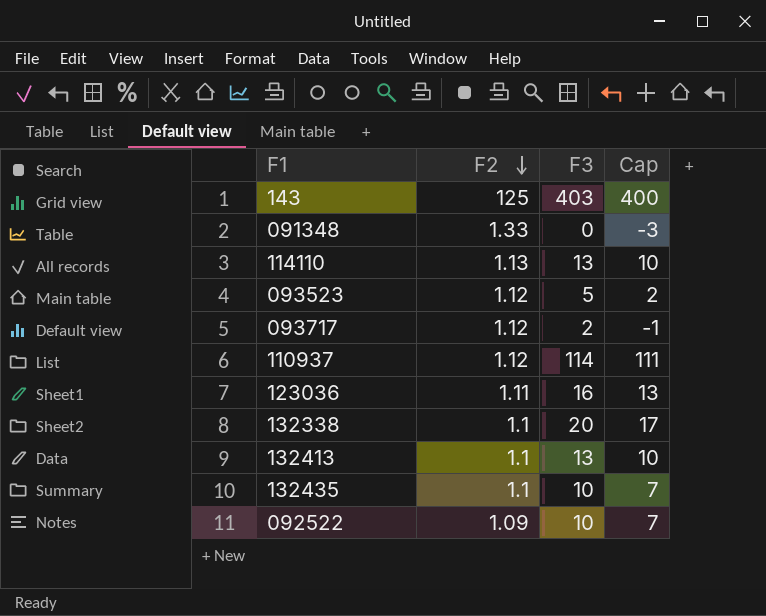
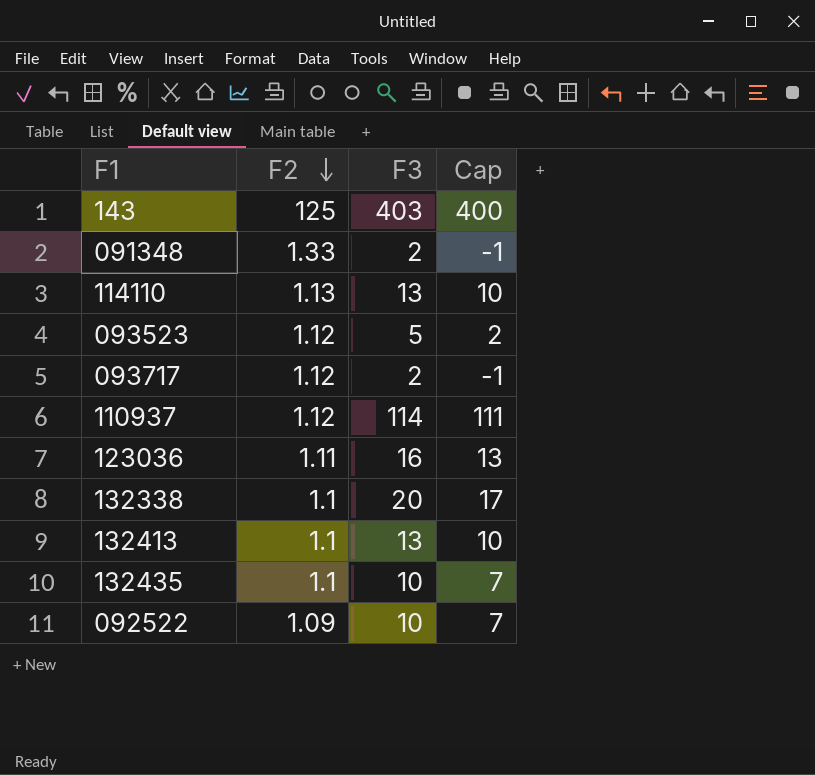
091348 | F3: 0 -> 2
091348 | Cap: -3 -> -1

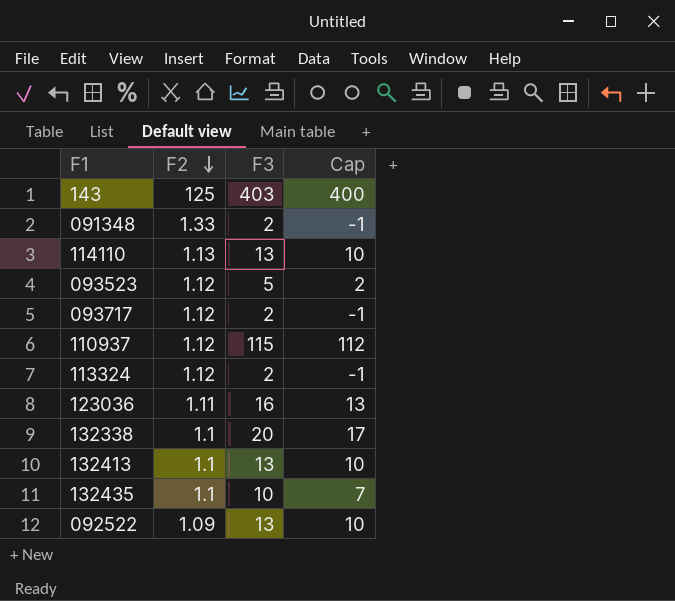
110937 | F3: 114 -> 115
110937 | Cap: 111 -> 112
row 113324: none -> 1.12 | 2 | -1
092522 | F3: 10 -> 13
092522 | Cap: 7 -> 10

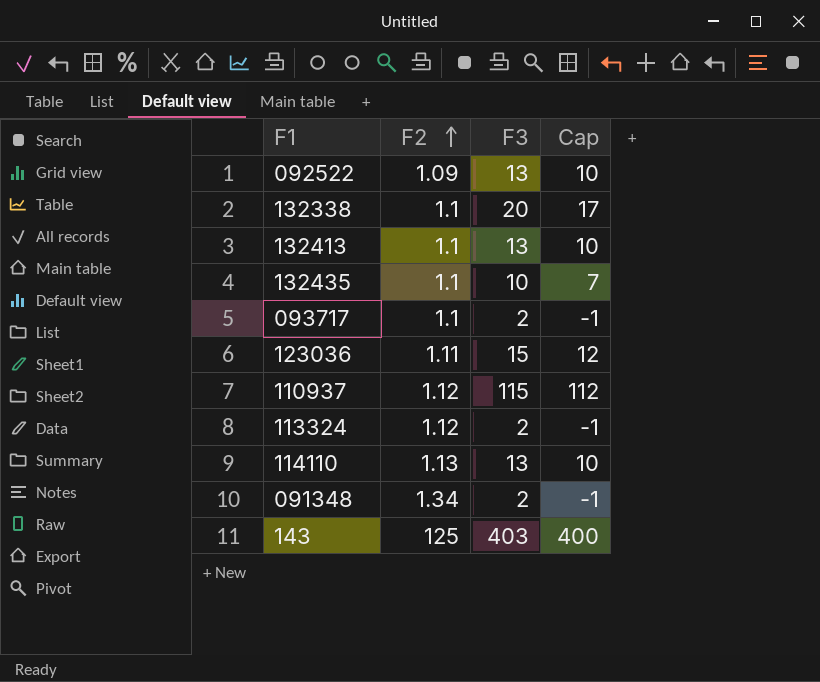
row order: F2 descending -> F2 ascending
row 093523: 1.12 | 5 | 2 -> none
093717 | F2: 1.12 -> 1.1
123036 | F3: 16 -> 15
123036 | Cap: 13 -> 12
091348 | F2: 1.33 -> 1.34

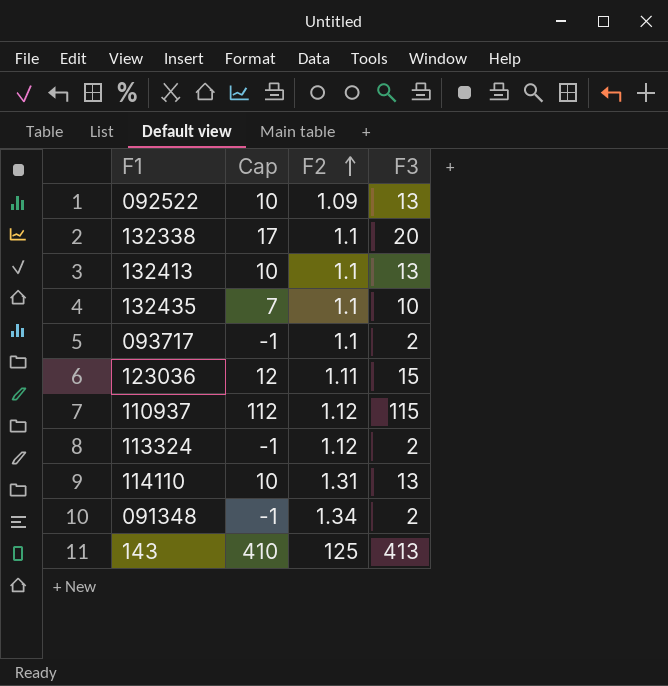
column Cap | position: 4 -> 2
114110 | F2: 1.13 -> 1.31
143 | Cap: 400 -> 410
143 | F3: 403 -> 413

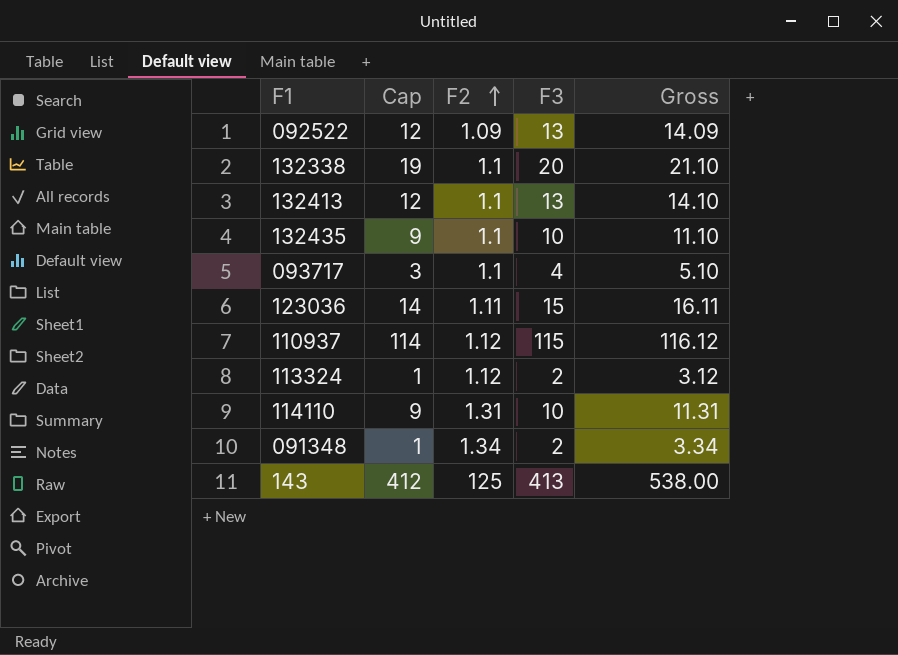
column Cap | formula: [F3] - 3 -> [F3] - 1
column Gross | formula: none -> [F2] + [F3]
093717 | F3: 2 -> 4
114110 | F3: 13 -> 10

